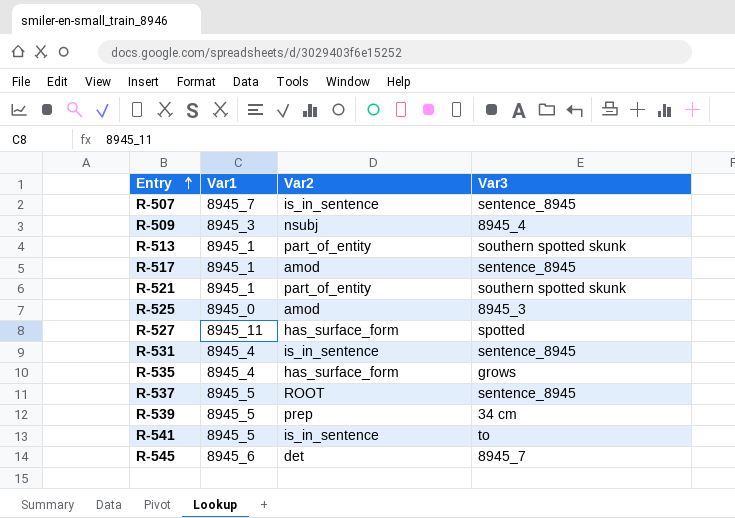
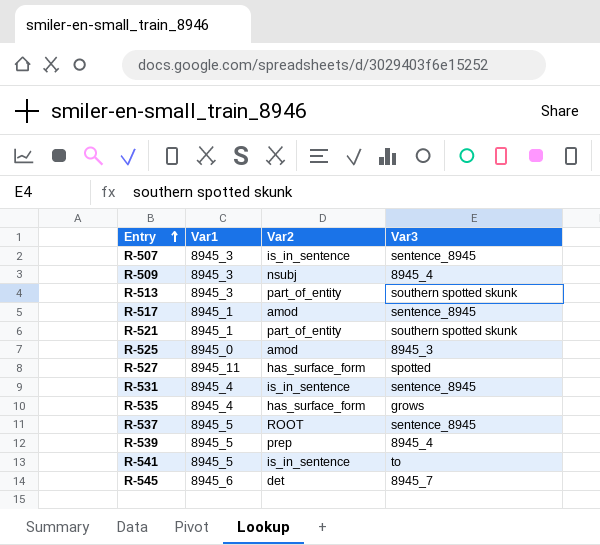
R-507 | Var1: 8945_7 -> 8945_3
R-513 | Var1: 8945_1 -> 8945_3
R-539 | Var3: 34 cm -> 8945_4

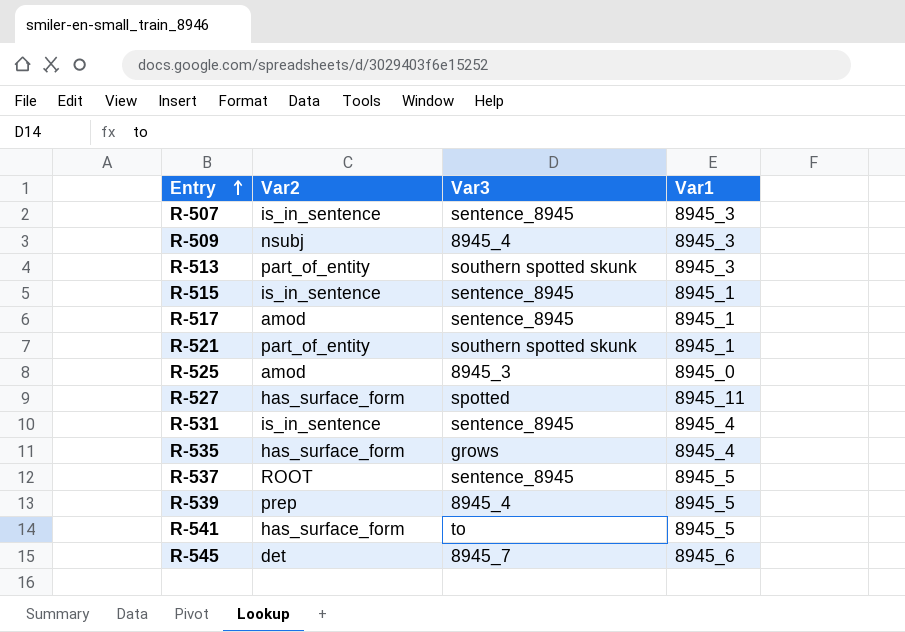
column Var1 | position: 2 -> 4
row R-515: none -> is_in_sentence | sentence_8945 | 8945_1
R-541 | Var2: is_in_sentence -> has_surface_form

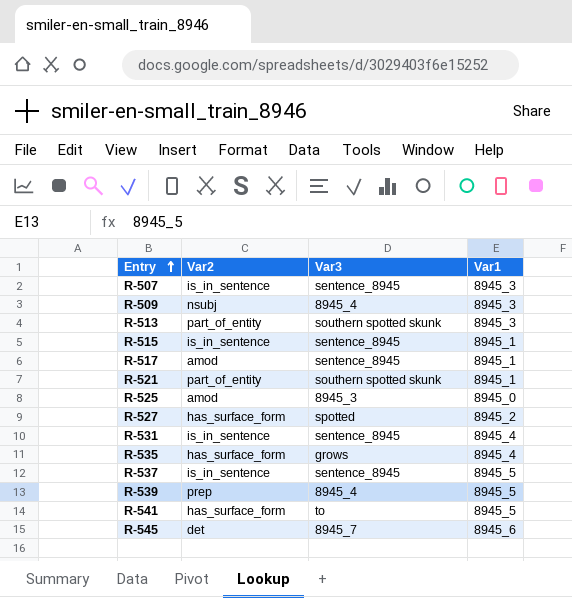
R-527 | Var1: 8945_11 -> 8945_2
R-537 | Var2: ROOT -> is_in_sentence

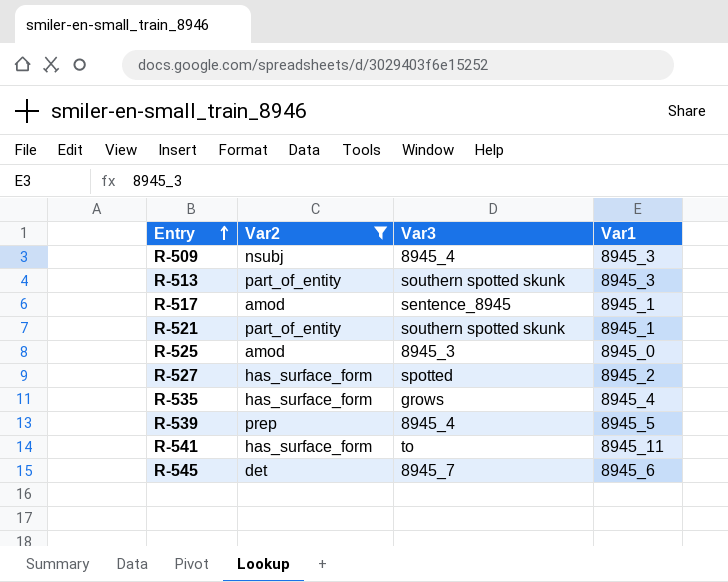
filter: none -> Var2 != is_in_sentence
R-541 | Var1: 8945_5 -> 8945_11

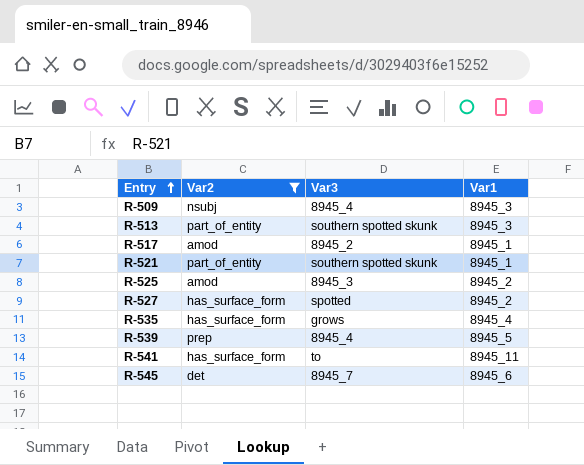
R-517 | Var3: sentence_8945 -> 8945_2
R-525 | Var1: 8945_0 -> 8945_2

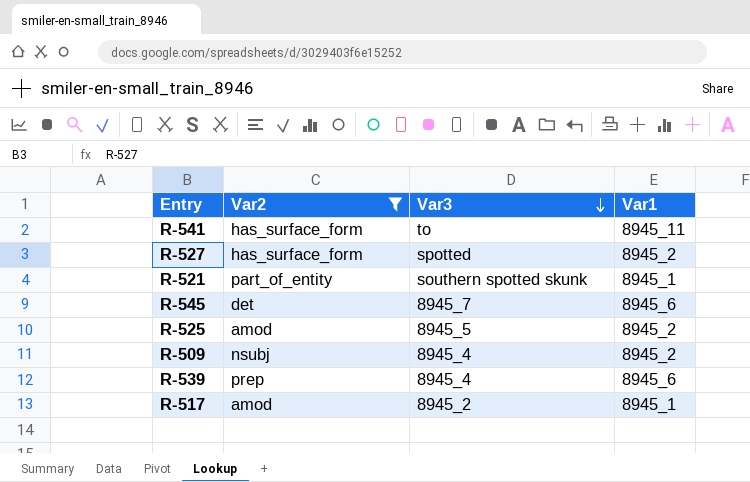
row order: Entry ascending -> Var3 descending
row R-513: part_of_entity | southern spotted skunk | 8945_3 -> none
row R-535: has_surface_form | grows | 8945_4 -> none
R-525 | Var3: 8945_3 -> 8945_5
R-509 | Var1: 8945_3 -> 8945_2
R-539 | Var1: 8945_5 -> 8945_6

